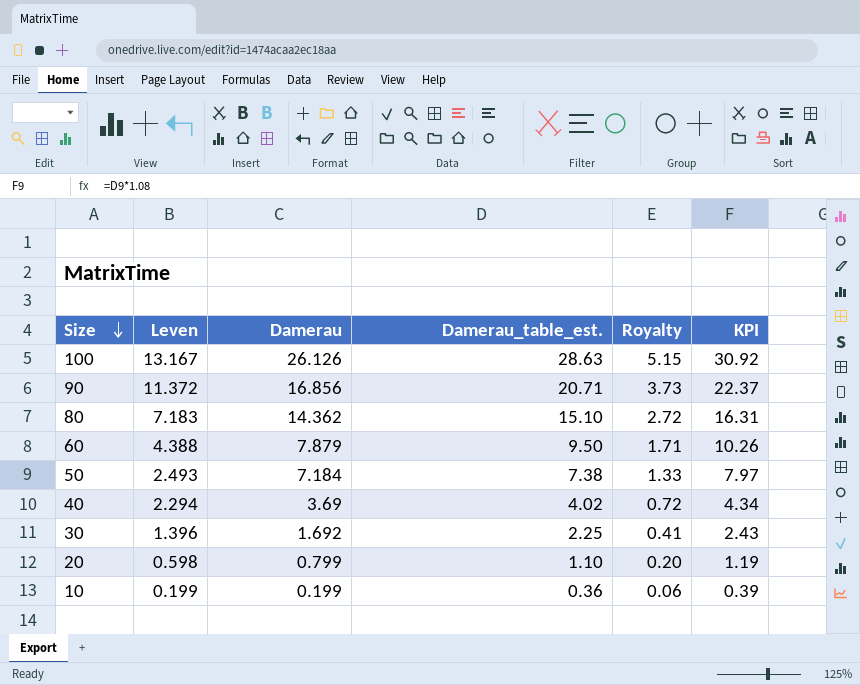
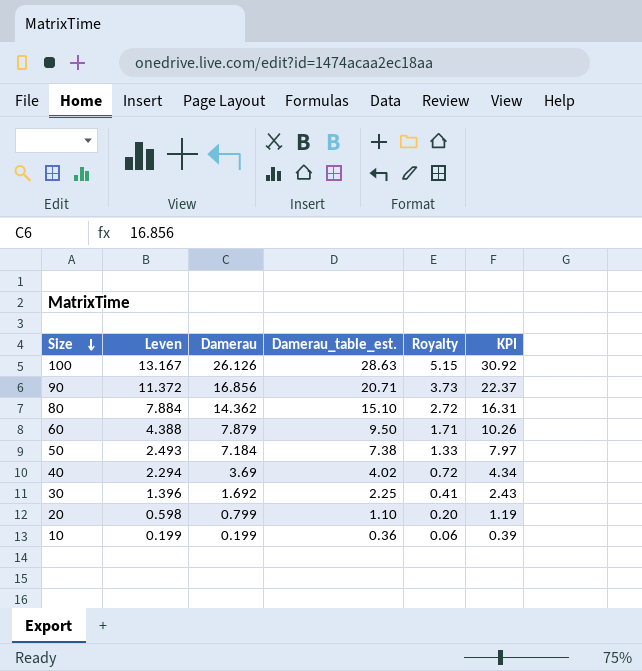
80 | Leven: 7.183 -> 7.884

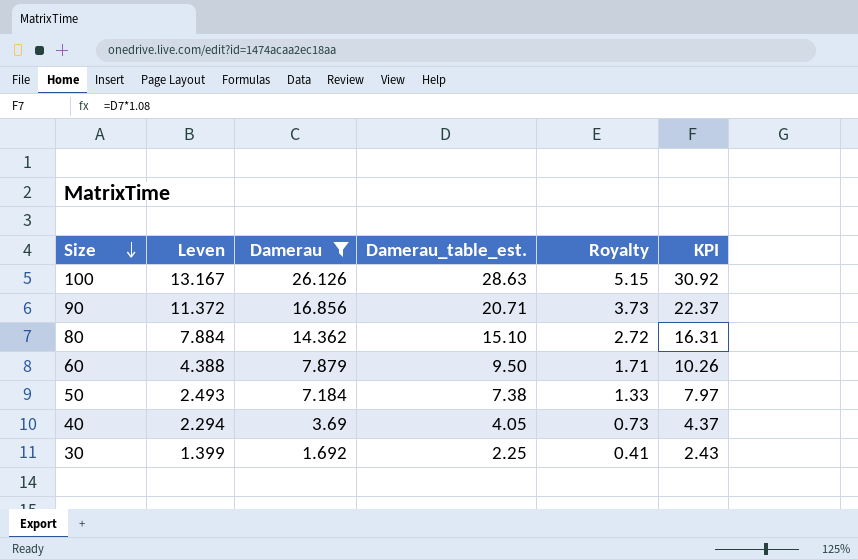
filter: none -> Damerau >= 1.692
40 | Damerau_table_est.: 4.02 -> 4.05
40 | Royalty: 0.72 -> 0.73
40 | KPI: 4.34 -> 4.37
30 | Leven: 1.396 -> 1.399

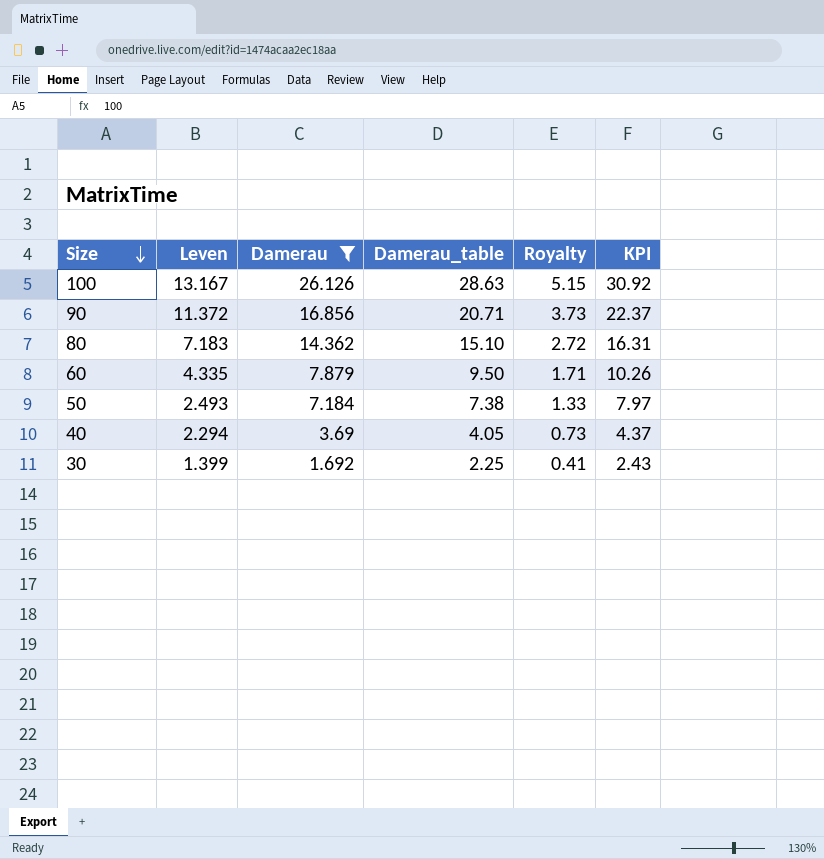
column name: Damerau_table_est. -> Damerau_table
80 | Leven: 7.884 -> 7.183
60 | Leven: 4.388 -> 4.335

